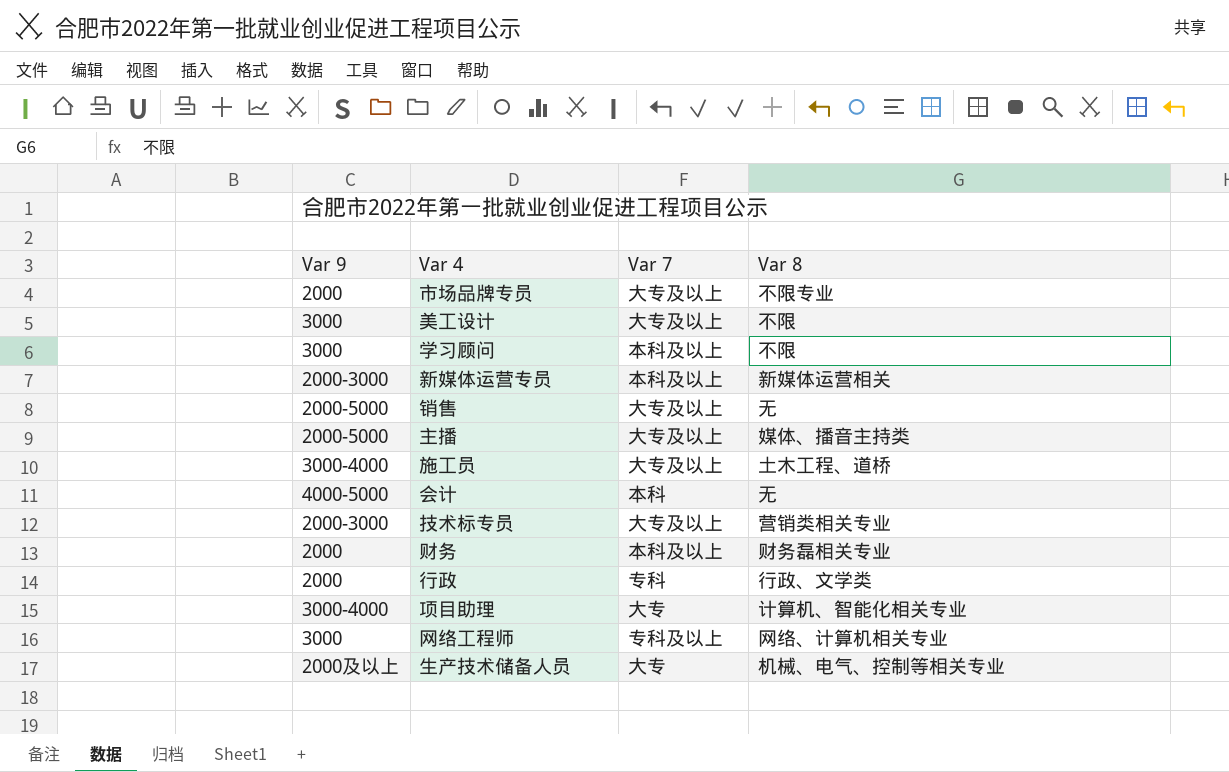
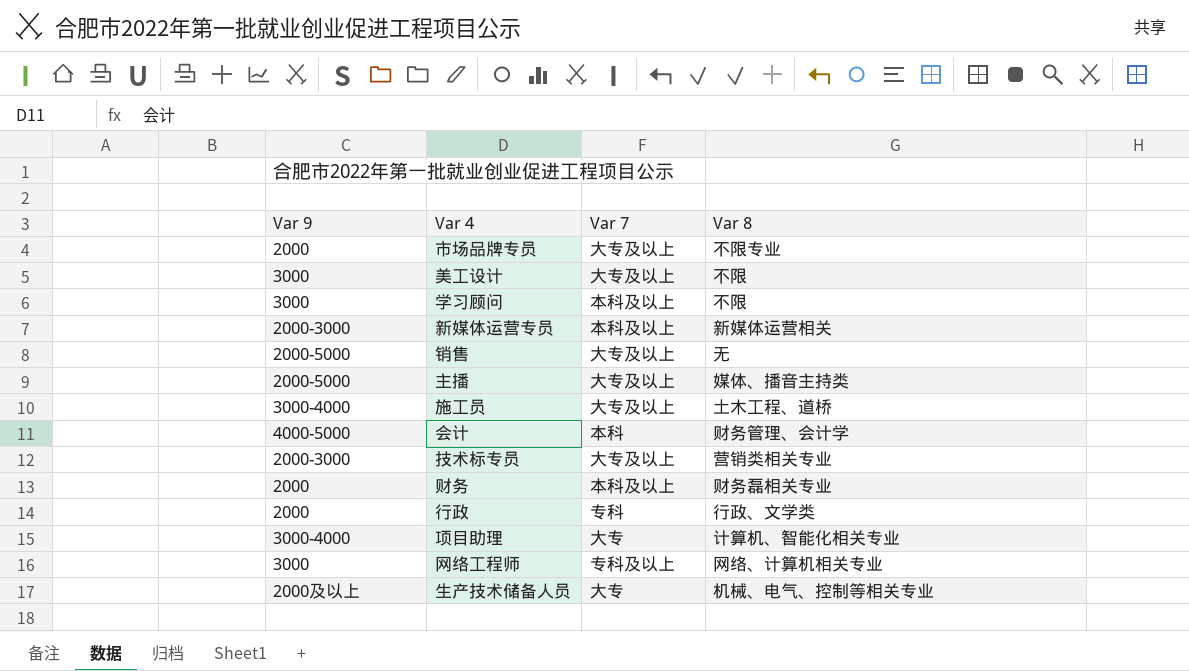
会计 | Var 8: 无 -> 财务管理、会计学

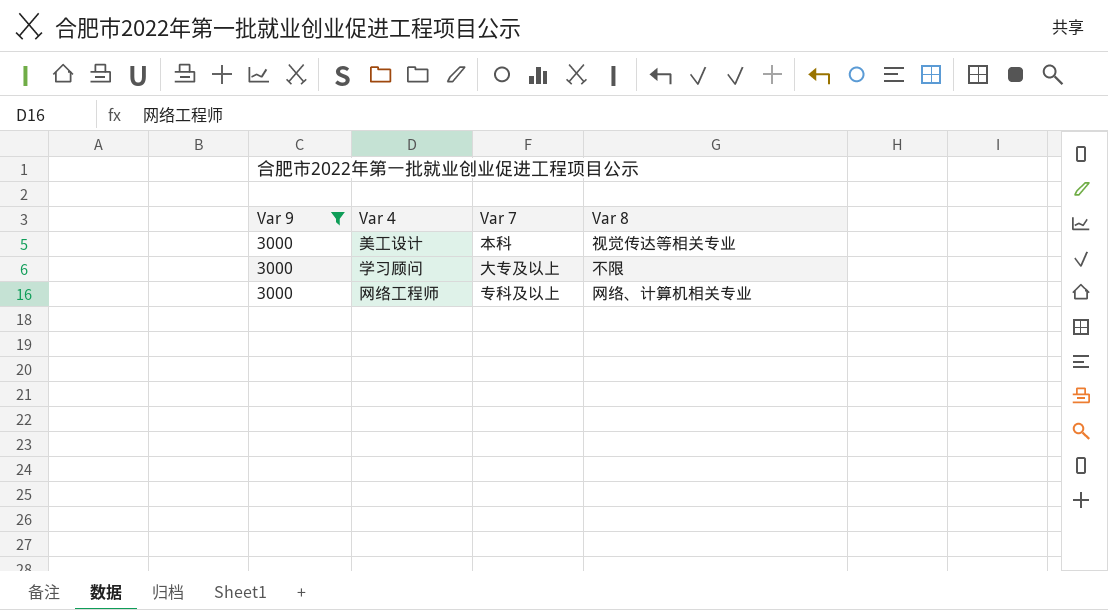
filter: none -> Var 9 = 3000
美工设计 | Var 7: 大专及以上 -> 本科
美工设计 | Var 8: 不限 -> 视觉传达等相关专业
学习顾问 | Var 7: 本科及以上 -> 大专及以上

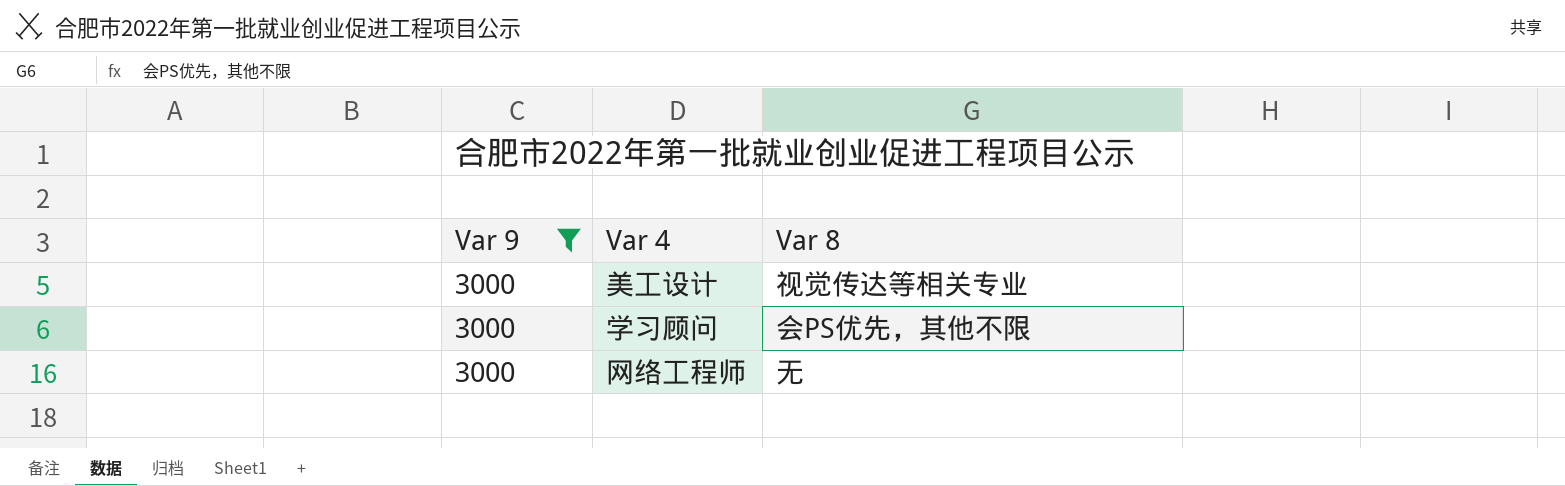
column Var 7 | position: 3 -> none
学习顾问 | Var 8: 不限 -> 会PS优先，其他不限
网络工程师 | Var 8: 网络、计算机相关专业 -> 无

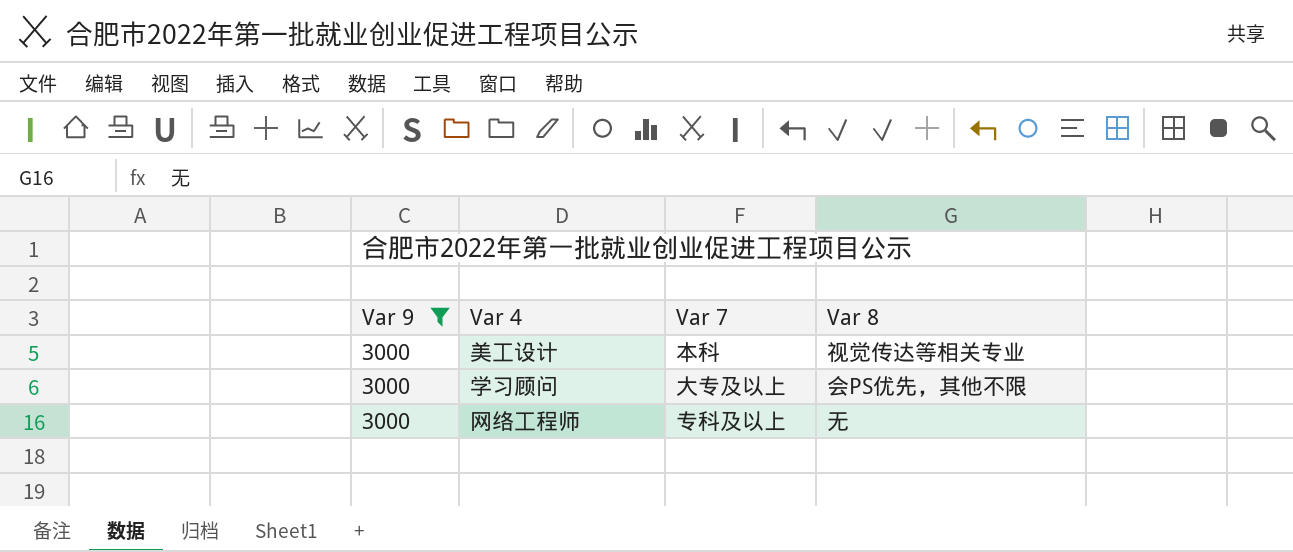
column Var 7 | position: none -> 3

